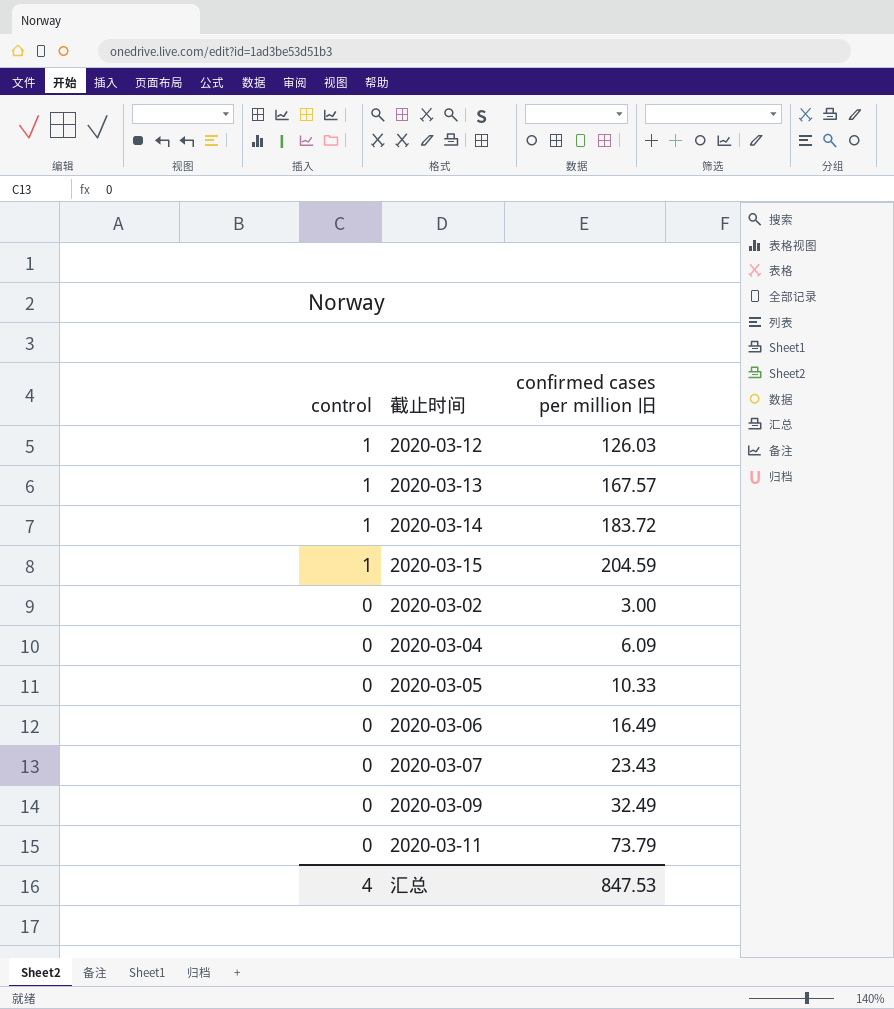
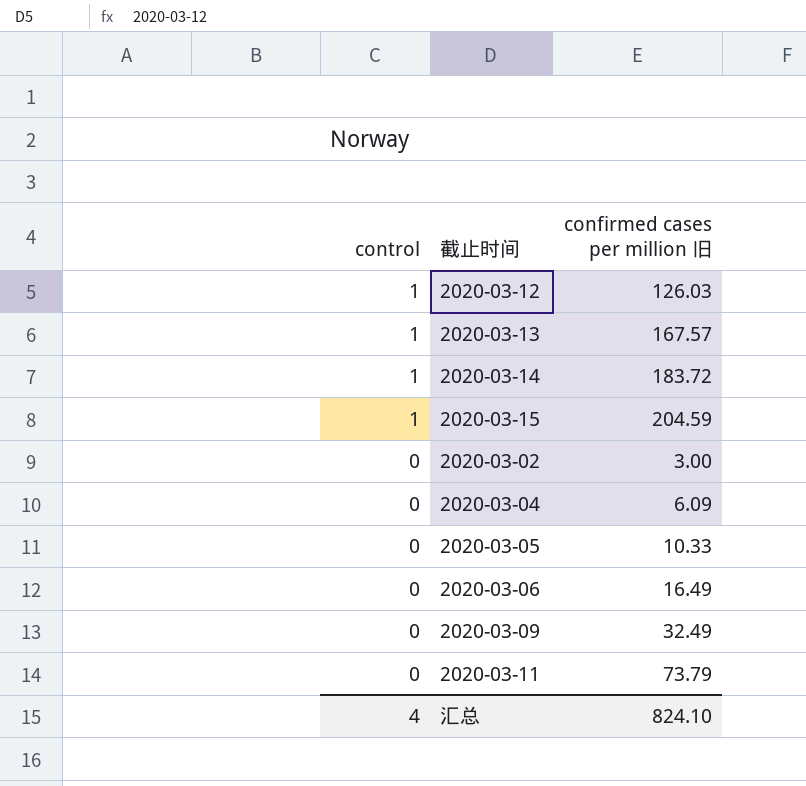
row 2020-03-07: 0 | 23.43 -> none
汇总 | confirmed cases per million 旧: 847.53 -> 824.10

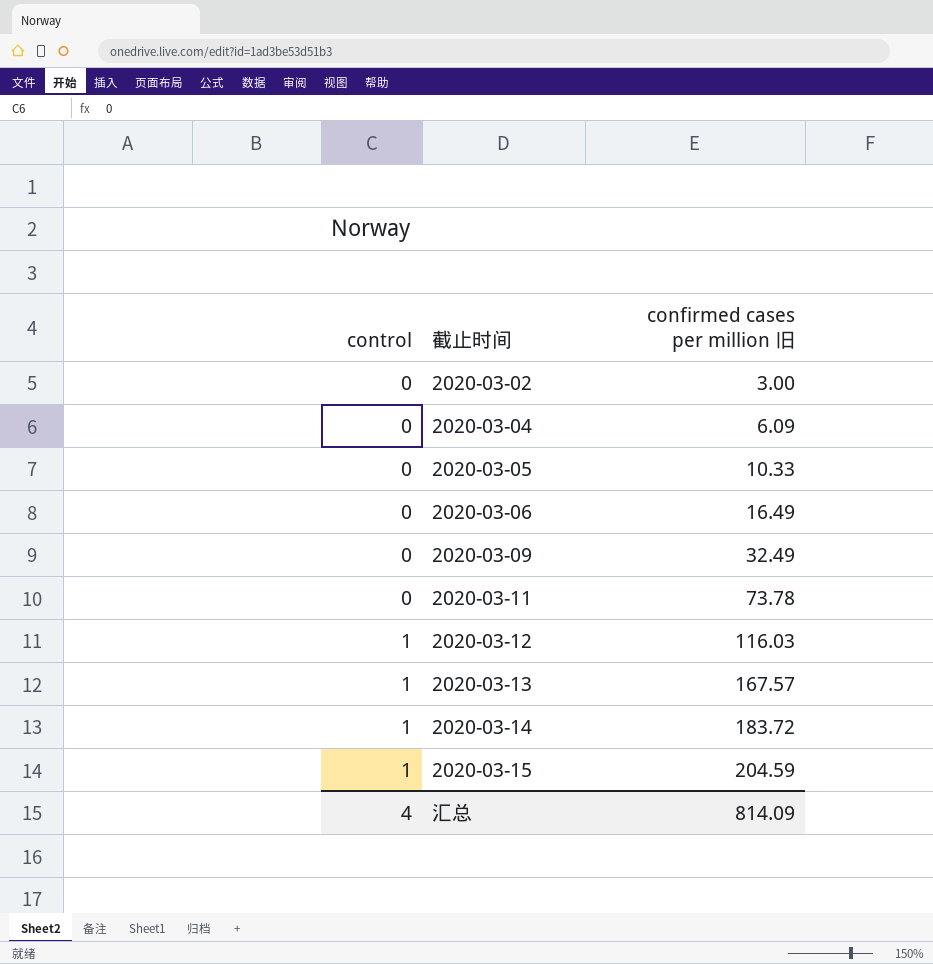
row order: control descending -> control ascending
2020-03-11 | confirmed cases per million 旧: 73.79 -> 73.78
2020-03-12 | confirmed cases per million 旧: 126.03 -> 116.03
汇总 | confirmed cases per million 旧: 824.10 -> 814.09

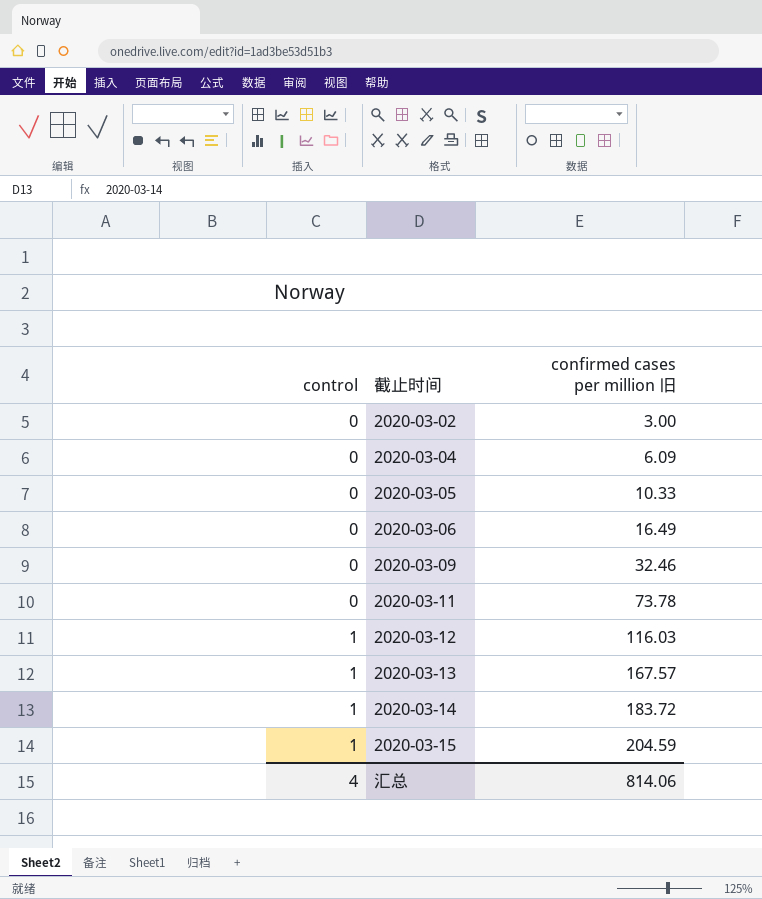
2020-03-09 | confirmed cases per million 旧: 32.49 -> 32.46
汇总 | confirmed cases per million 旧: 814.09 -> 814.06

